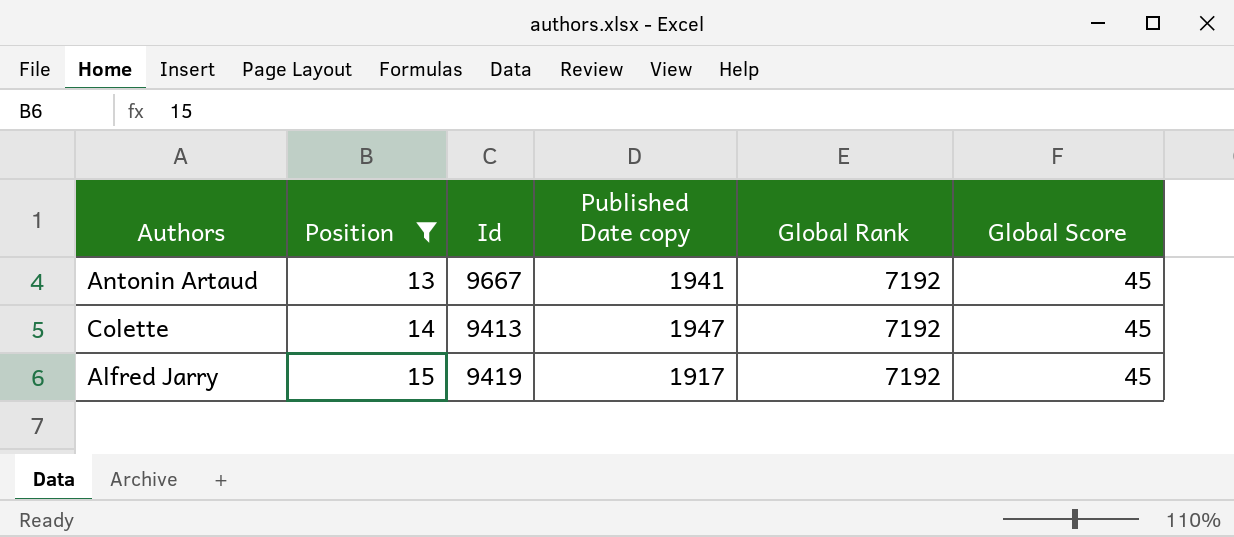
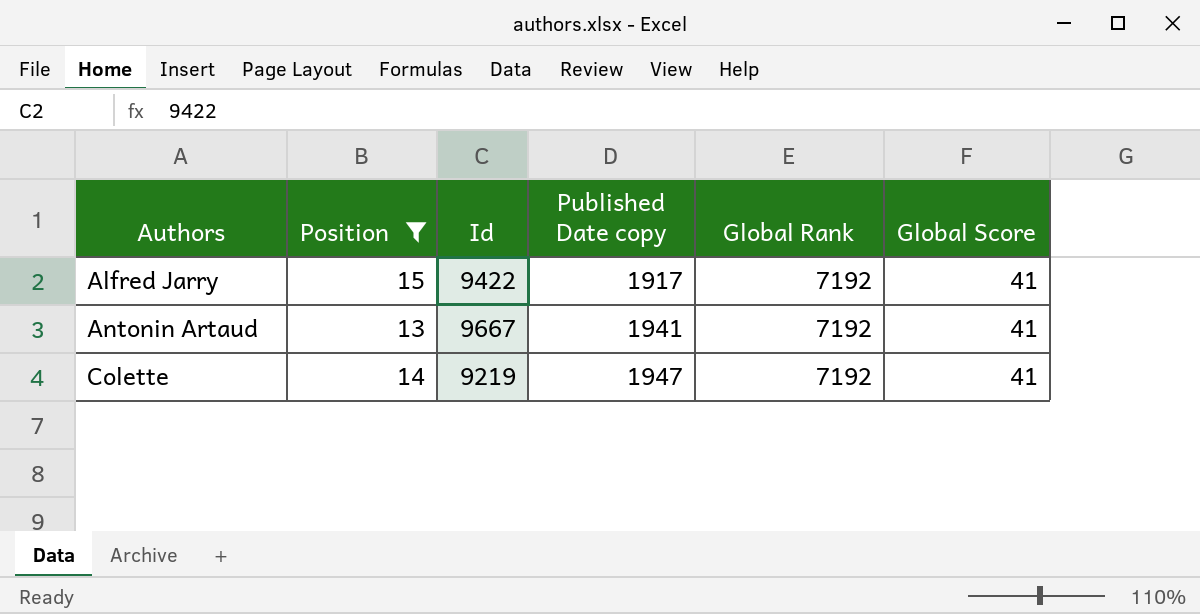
row order: Position ascending -> Authors ascending
Alfred Jarry | Id: 9419 -> 9422
Alfred Jarry | Global Score: 45 -> 41
Antonin Artaud | Global Score: 45 -> 41
Colette | Id: 9413 -> 9219
Colette | Global Score: 45 -> 41

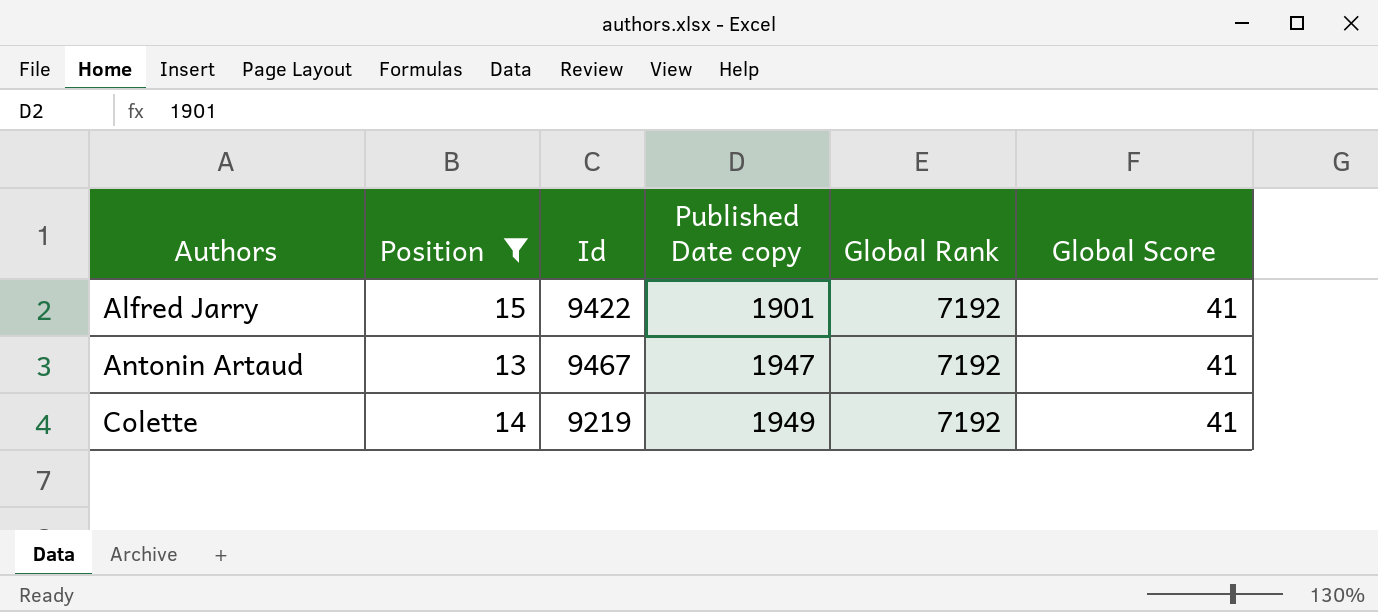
Alfred Jarry | Published Date copy: 1917 -> 1901
Antonin Artaud | Id: 9667 -> 9467
Antonin Artaud | Published Date copy: 1941 -> 1947
Colette | Published Date copy: 1947 -> 1949

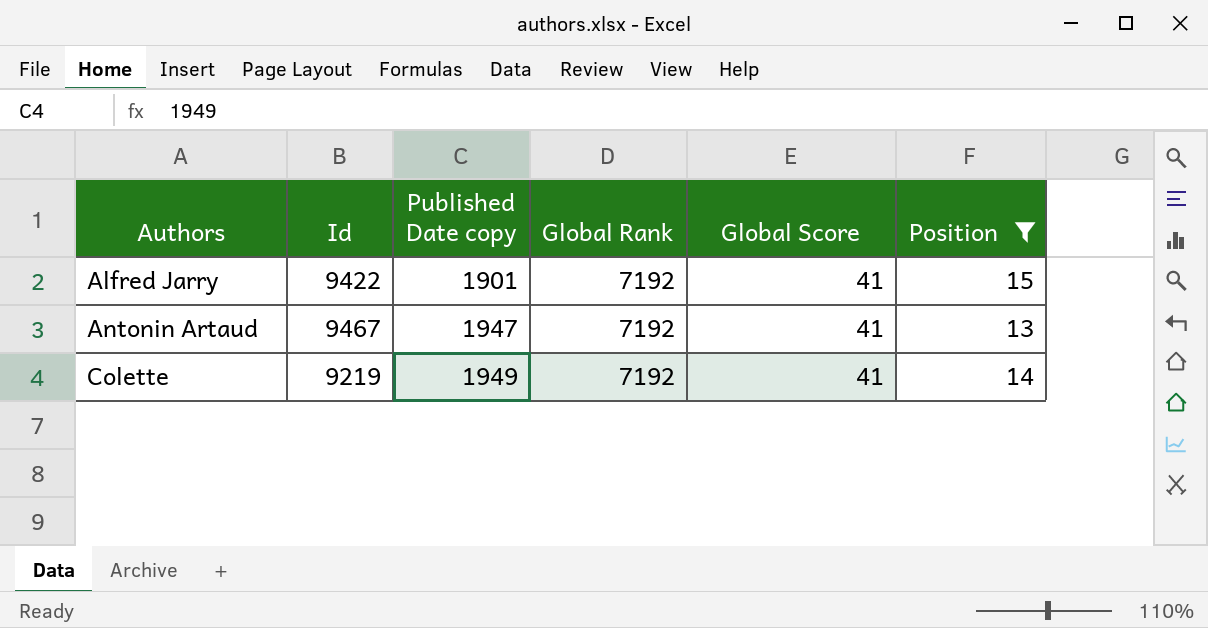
column Position | position: 2 -> 6

